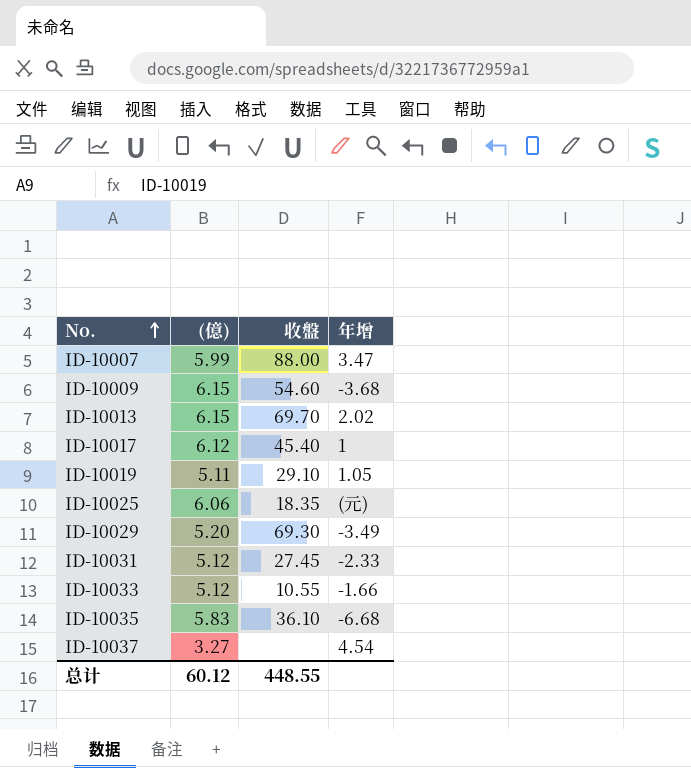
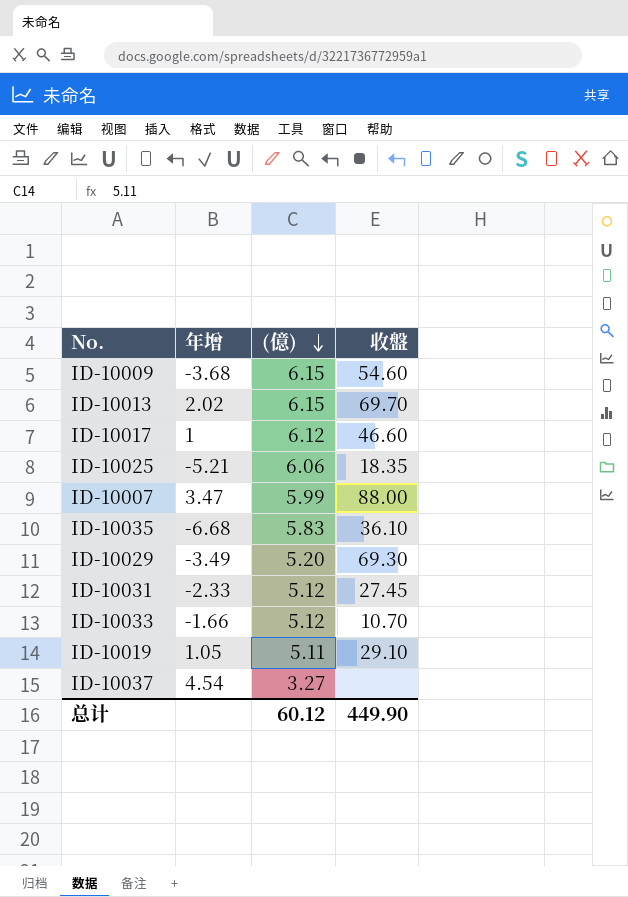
row order: No. ascending -> (億) descending
column 年增 | position: 4 -> 2
ID-10017 | 收盤: 45.40 -> 46.60
ID-10025 | 年增: (元) -> -5.21
ID-10033 | 收盤: 10.55 -> 10.70
总计 | 收盤: 448.55 -> 449.90

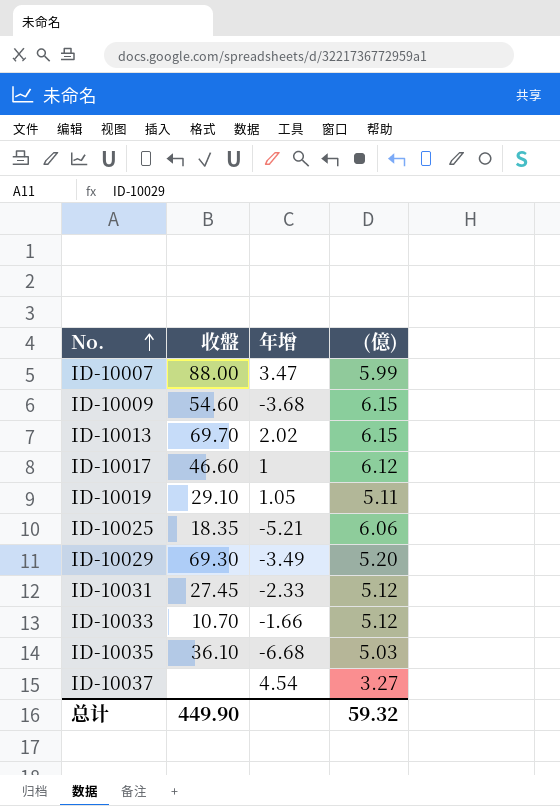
row order: (億) descending -> No. ascending
column 收盤 | position: 4 -> 2
ID-10035 | (億): 5.83 -> 5.03
总计 | (億): 60.12 -> 59.32

